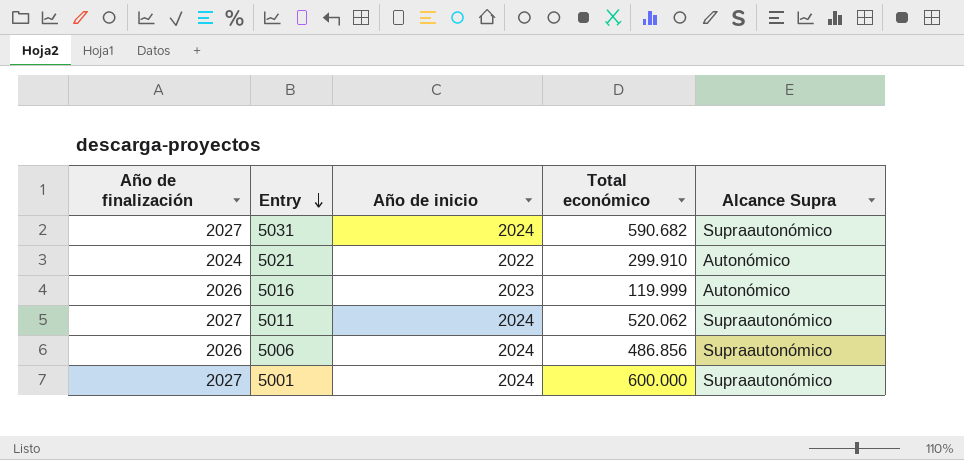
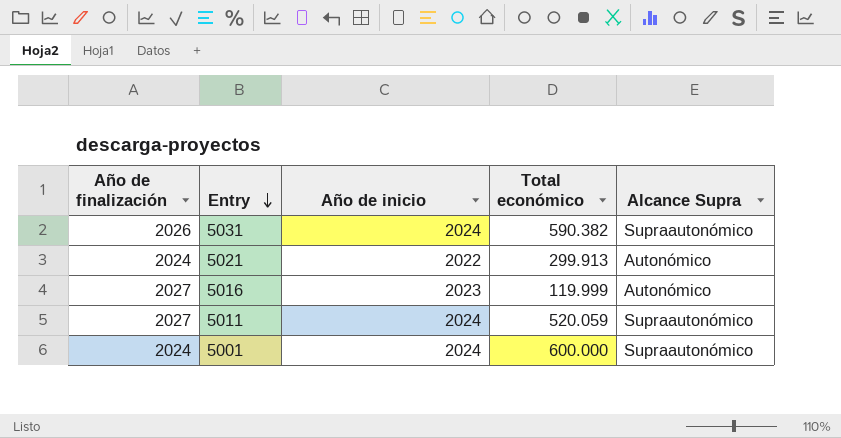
row 5006: 2026 | 2024 | 486.856 | Supraautonómico -> none
5031 | Año de finalización: 2027 -> 2026
5031 | Total económico: 590.682 -> 590.382
5021 | Total económico: 299.910 -> 299.913
5016 | Año de finalización: 2026 -> 2027
5011 | Total económico: 520.062 -> 520.059
5001 | Año de finalización: 2027 -> 2024

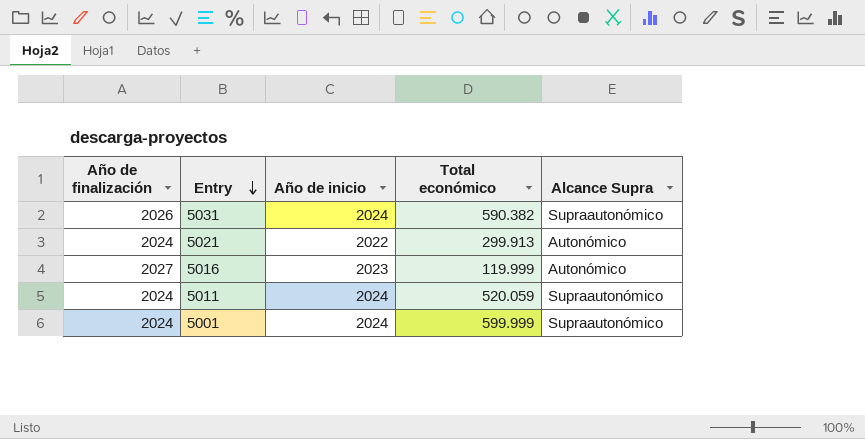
5011 | Año de finalización: 2027 -> 2024
5001 | Total económico: 600.000 -> 599.999

